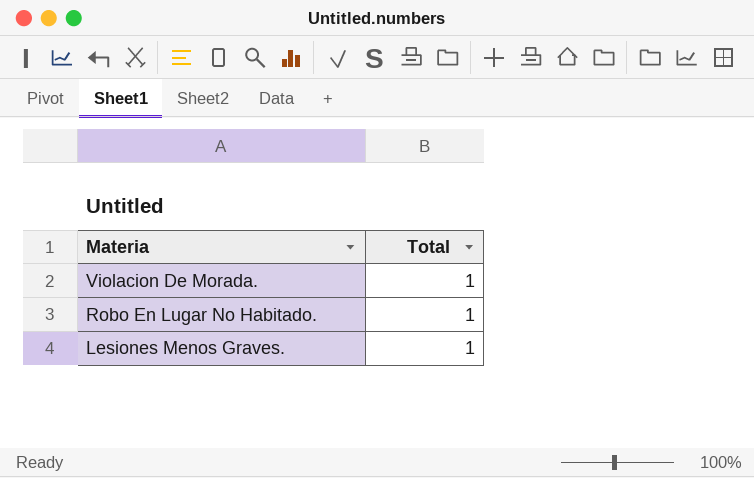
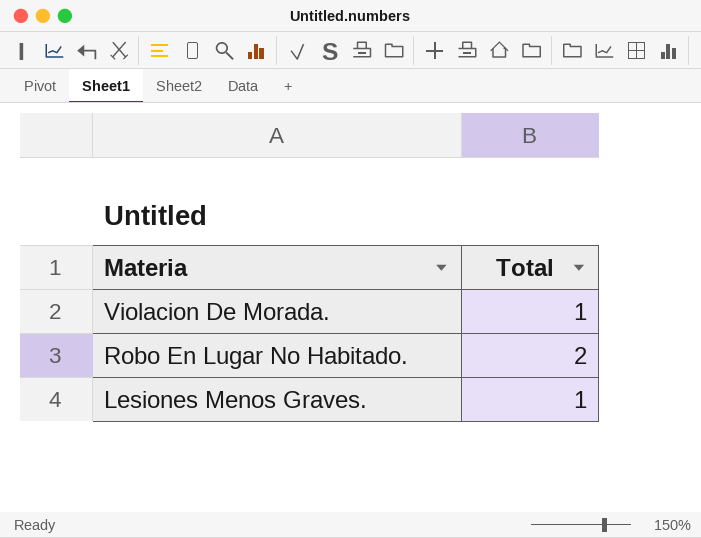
Robo En Lugar No Habitado. | Total: 1 -> 2

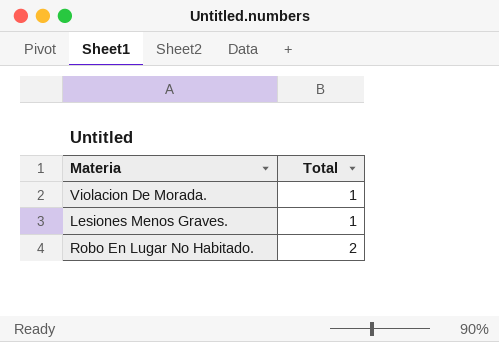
row order: Materia descending -> Total ascending

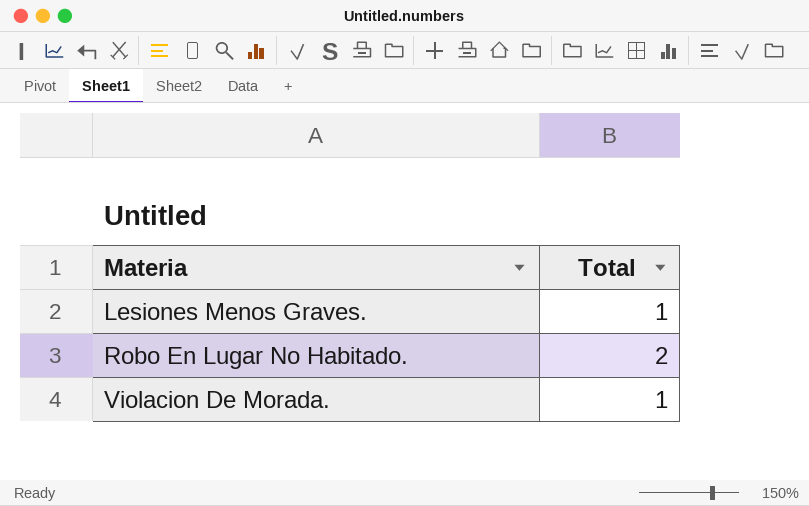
row order: Total ascending -> Materia ascending

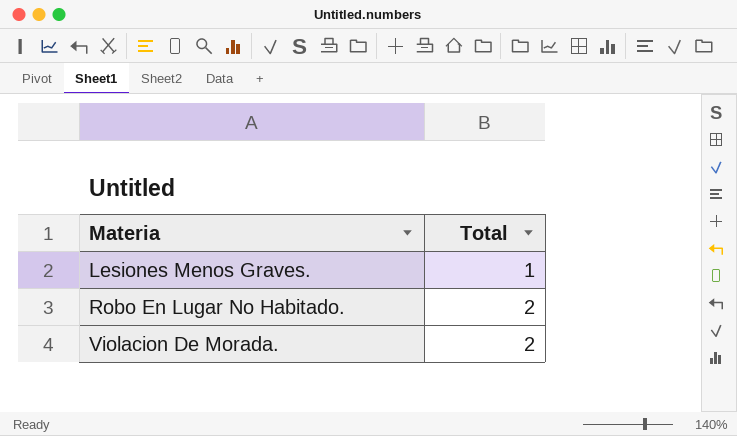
Violacion De Morada. | Total: 1 -> 2

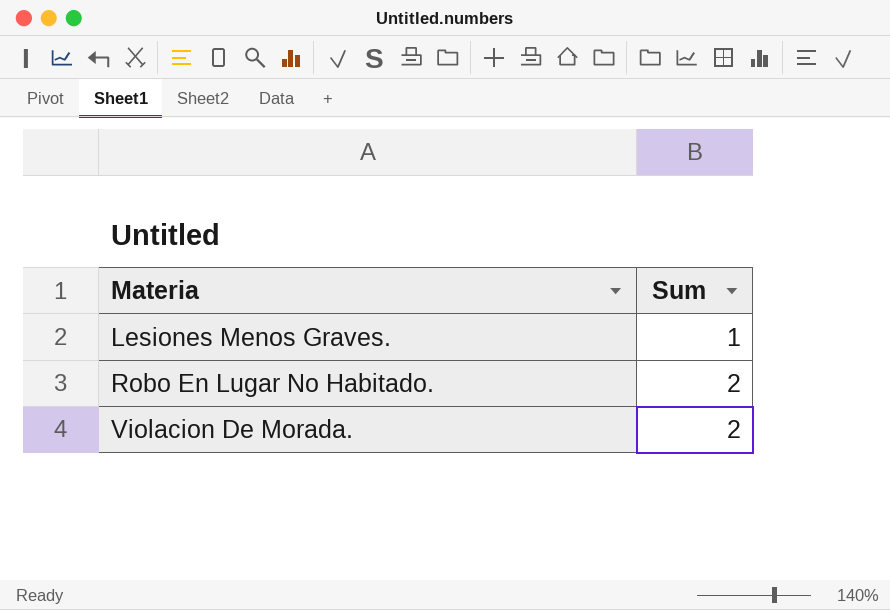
column name: Total -> Sum

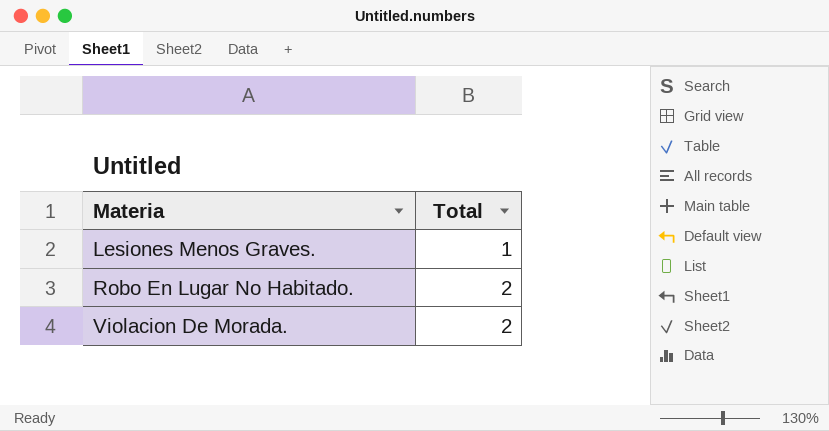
column name: Sum -> Total

